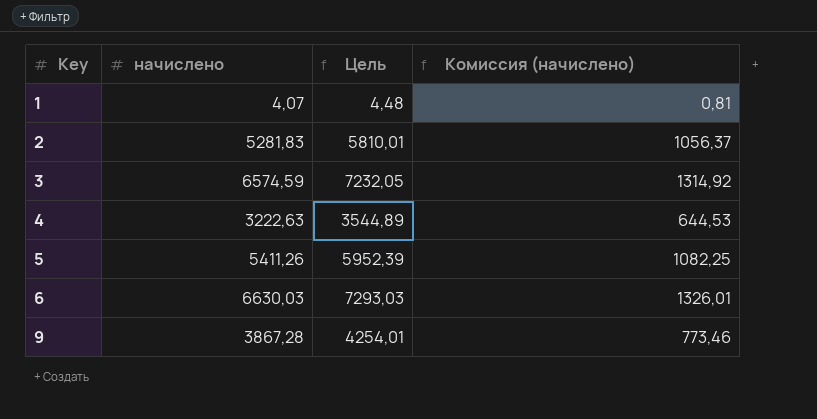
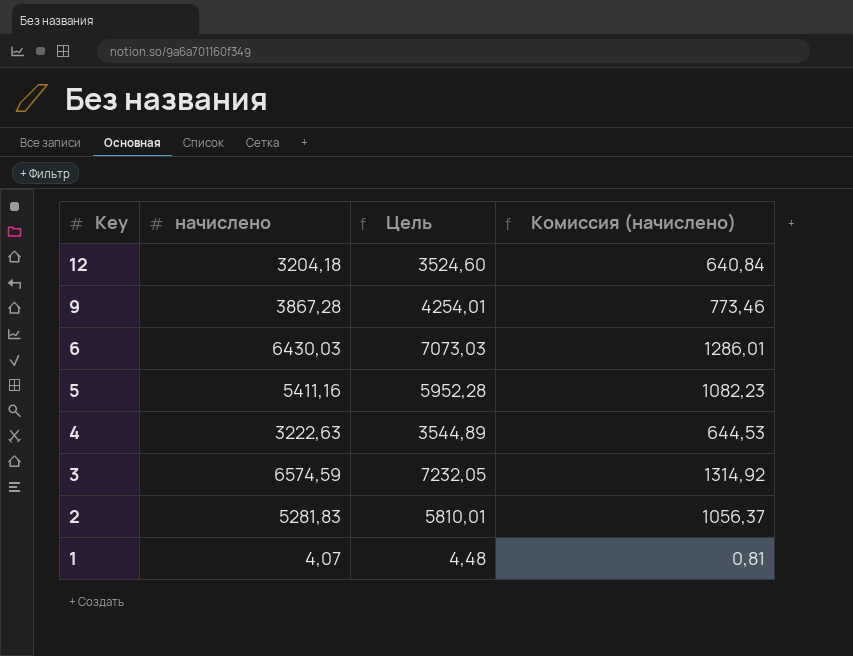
row order: Key ascending -> Key descending
row 12: none -> 3204,18 | 3524,60 | 640,84
6 | начислено: 6630,03 -> 6430,03
6 | Цель: 7293,03 -> 7073,03
6 | Комиссия (начислено): 1326,01 -> 1286,01
5 | начислено: 5411,26 -> 5411,16
5 | Цель: 5952,39 -> 5952,28
5 | Комиссия (начислено): 1082,25 -> 1082,23

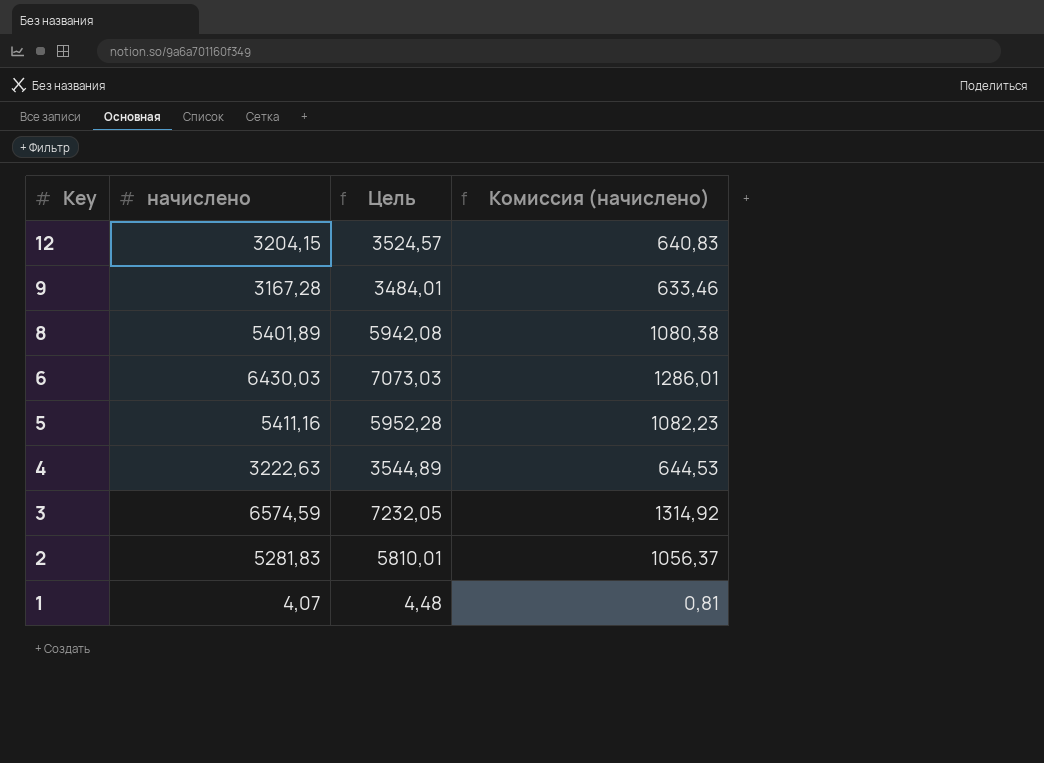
12 | начислено: 3204,18 -> 3204,15
12 | Цель: 3524,60 -> 3524,57
12 | Комиссия (начислено): 640,84 -> 640,83
9 | начислено: 3867,28 -> 3167,28
9 | Цель: 4254,01 -> 3484,01
9 | Комиссия (начислено): 773,46 -> 633,46
row 8: none -> 5401,89 | 5942,08 | 1080,38

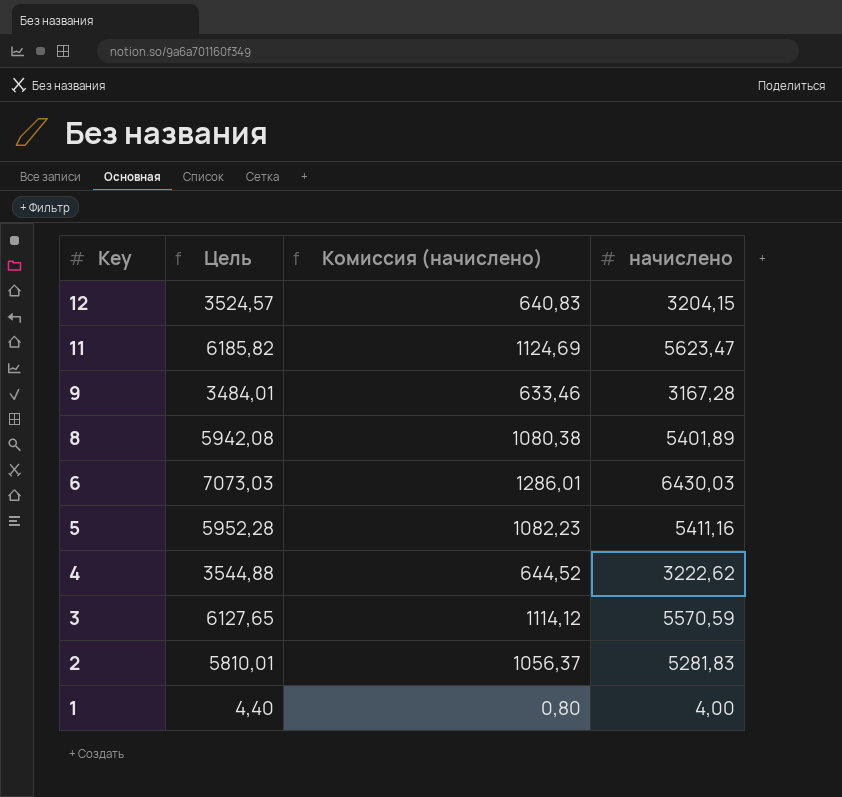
column начислено | position: 2 -> 4
row 11: none -> 6185,82 | 1124,69 | 5623,47
4 | Цель: 3544,89 -> 3544,88
4 | Комиссия (начислено): 644,53 -> 644,52
4 | начислено: 3222,63 -> 3222,62
3 | Цель: 7232,05 -> 6127,65
3 | Комиссия (начислено): 1314,92 -> 1114,12
3 | начислено: 6574,59 -> 5570,59
1 | Цель: 4,48 -> 4,40
1 | Комиссия (начислено): 0,81 -> 0,80
1 | начислено: 4,07 -> 4,00

